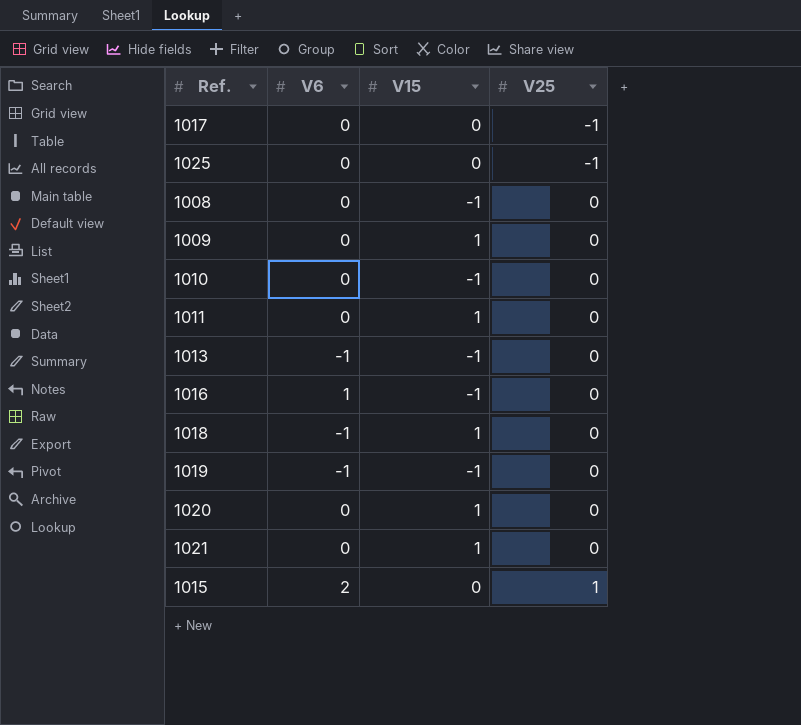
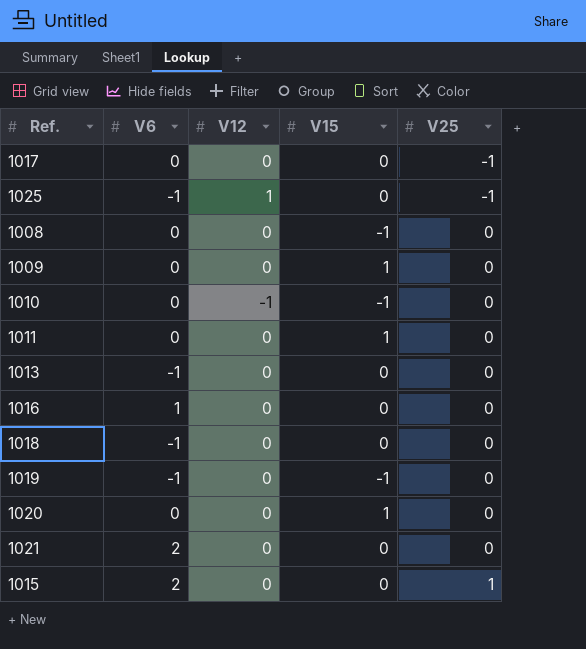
column V12 | position: none -> 3
1025 | V6: 0 -> -1
1013 | V15: -1 -> 0
1016 | V15: -1 -> 0
1018 | V15: 1 -> 0
1021 | V6: 0 -> 2
1021 | V15: 1 -> 0

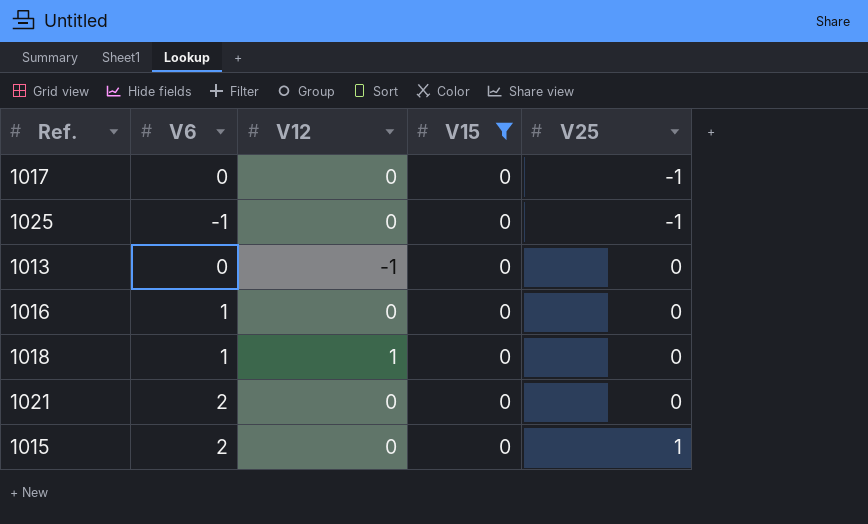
filter: none -> V15 = 0
1025 | V12: 1 -> 0
1013 | V6: -1 -> 0
1013 | V12: 0 -> -1
1018 | V6: -1 -> 1
1018 | V12: 0 -> 1

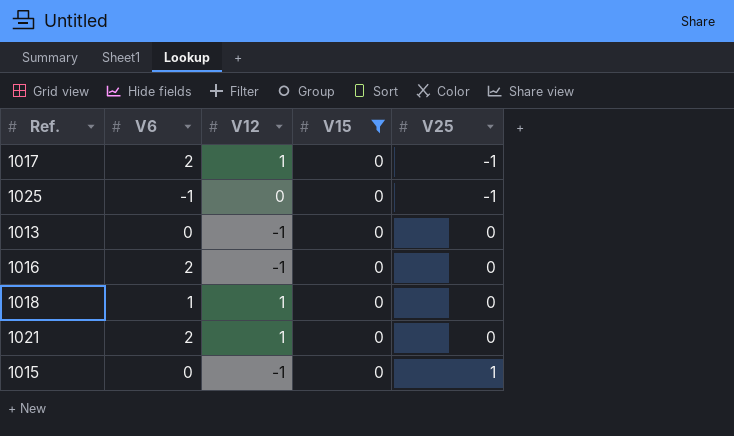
1017 | V6: 0 -> 2
1017 | V12: 0 -> 1
1016 | V6: 1 -> 2
1016 | V12: 0 -> -1
1021 | V12: 0 -> 1
1015 | V6: 2 -> 0
1015 | V12: 0 -> -1

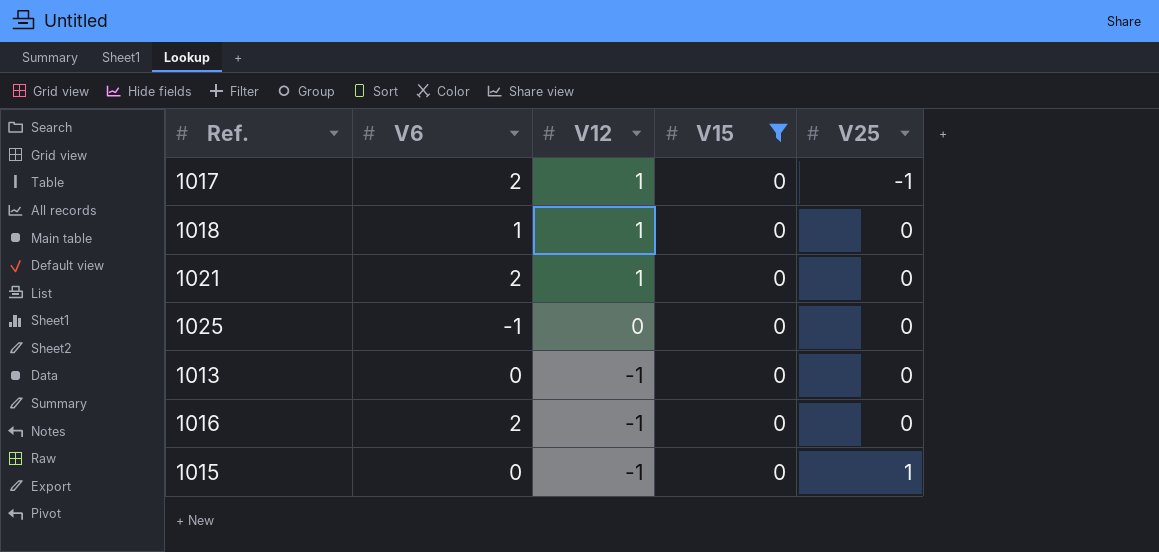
row order: V25 ascending -> V12 descending
1025 | V25: -1 -> 0

